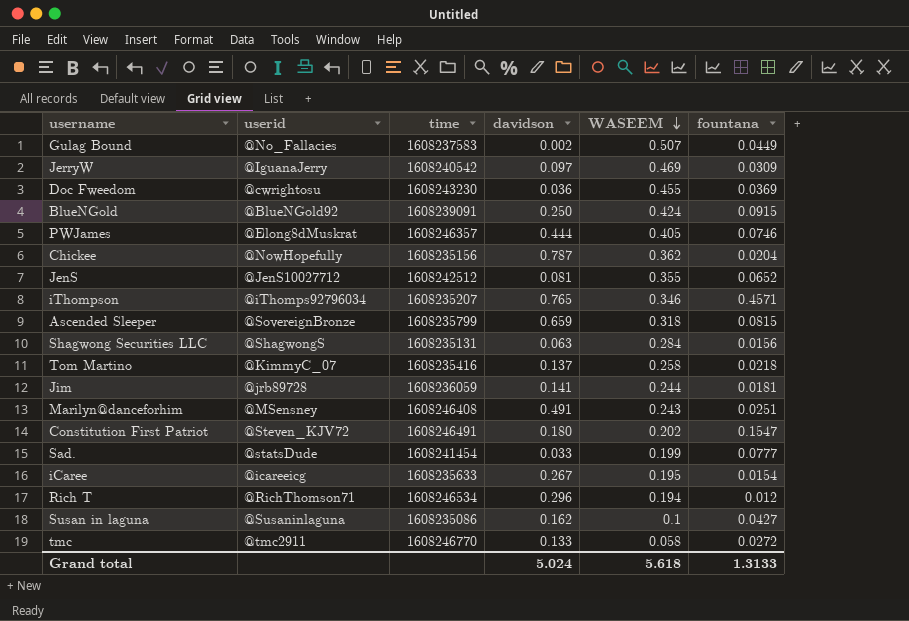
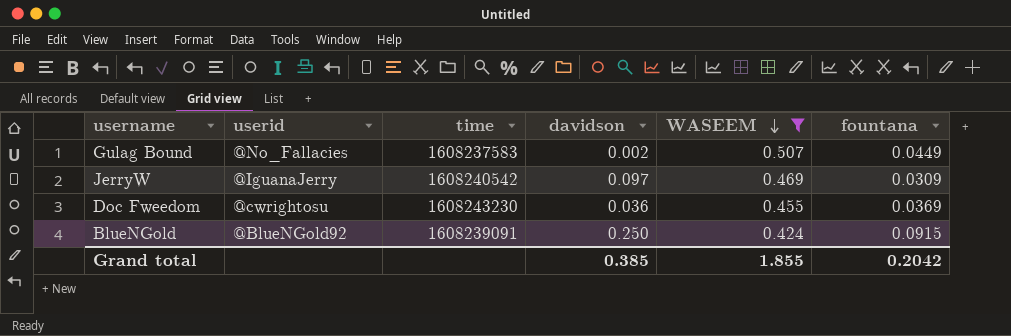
filter: none -> WASEEM >= 0.424
Grand total | davidson: 5.024 -> 0.385
Grand total | WASEEM: 5.618 -> 1.855
Grand total | fountana: 1.3133 -> 0.2042

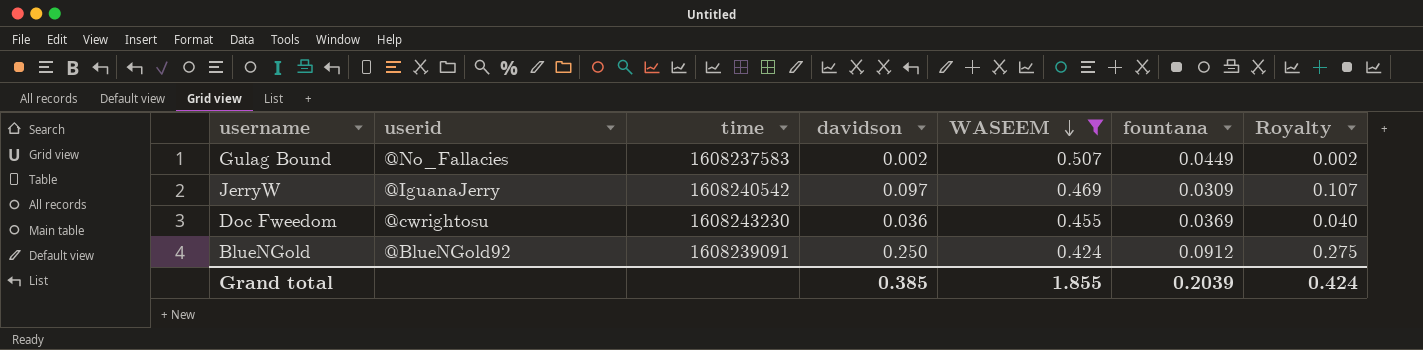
column Royalty | formula: none -> [davidson] * 1.1
BlueNGold | fountana: 0.0915 -> 0.0912
Grand total | fountana: 0.2042 -> 0.2039

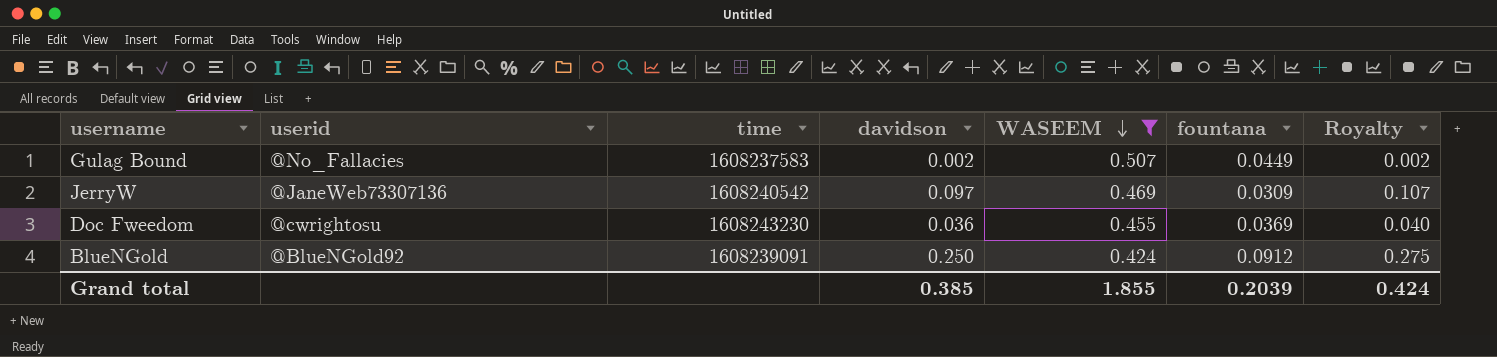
JerryW | userid: @IguanaJerry -> @JaneWeb73307136

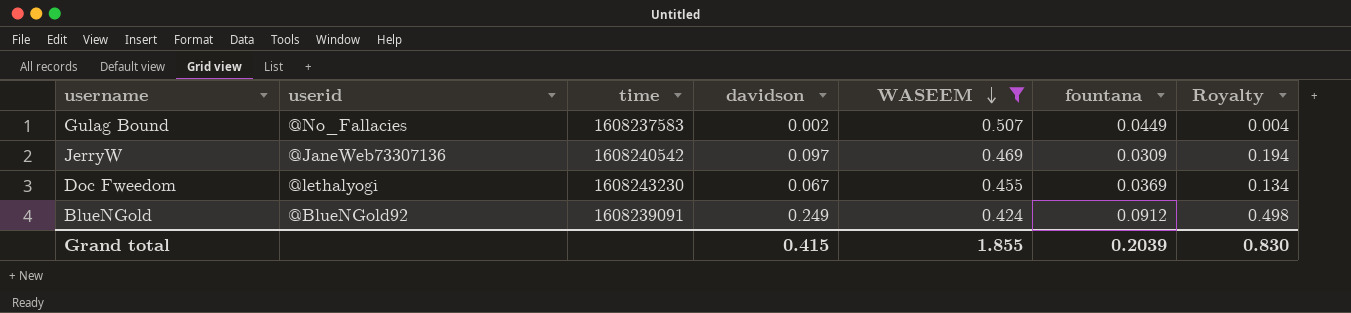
column Royalty | formula: [davidson] * 1.1 -> [davidson] * 2
Doc Fweedom | userid: @cwrightosu -> @lethalyogi
Doc Fweedom | davidson: 0.036 -> 0.067
BlueNGold | davidson: 0.250 -> 0.249
Grand total | davidson: 0.385 -> 0.415
Grand total | Royalty: 0.424 -> 0.830

